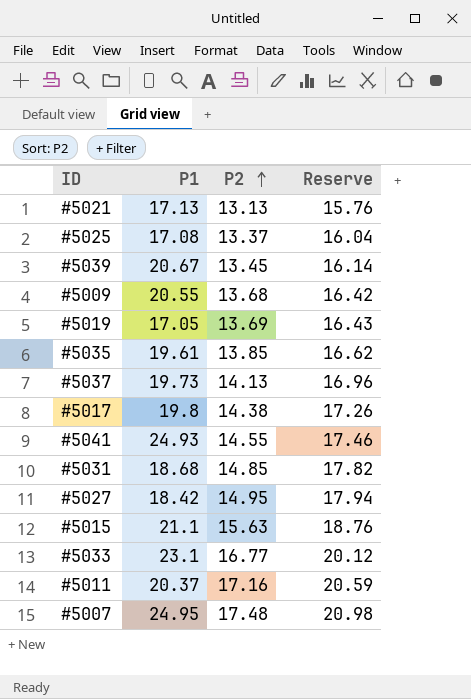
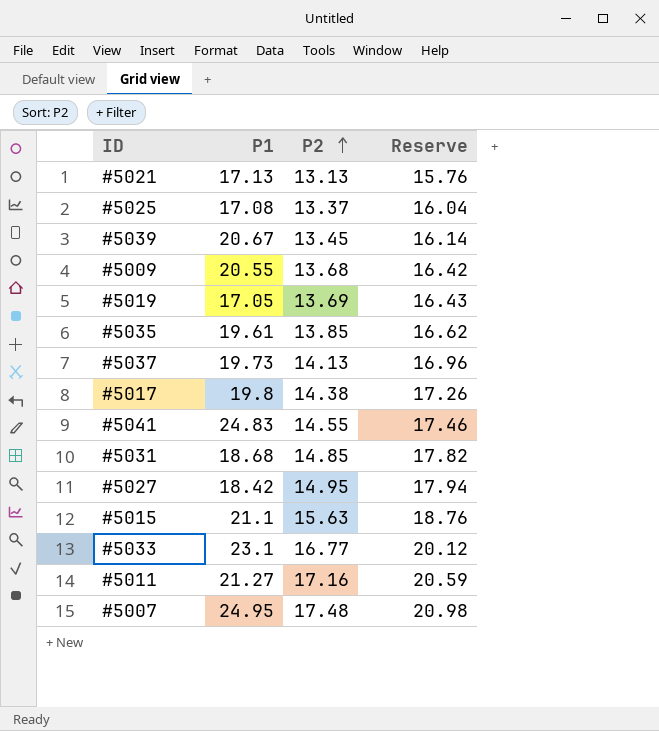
#5041 | P1: 24.93 -> 24.83
#5011 | P1: 20.37 -> 21.27

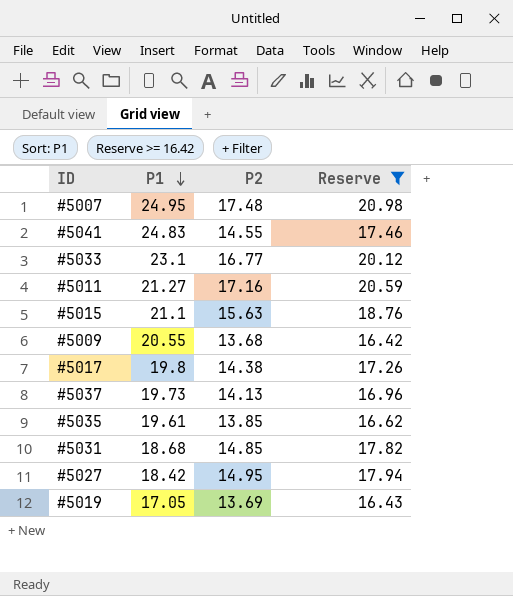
filter: none -> Reserve >= 16.42
row order: P2 ascending -> P1 descending

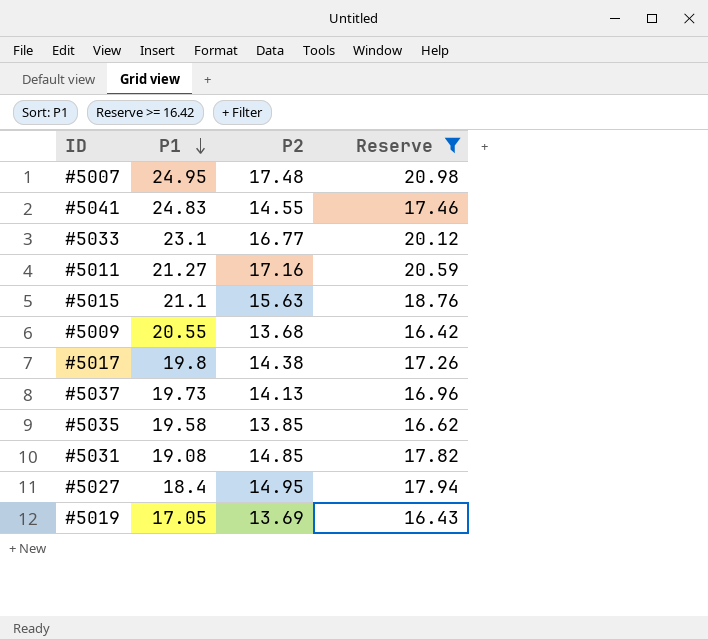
#5035 | P1: 19.61 -> 19.58
#5031 | P1: 18.68 -> 19.08
#5027 | P1: 18.42 -> 18.4

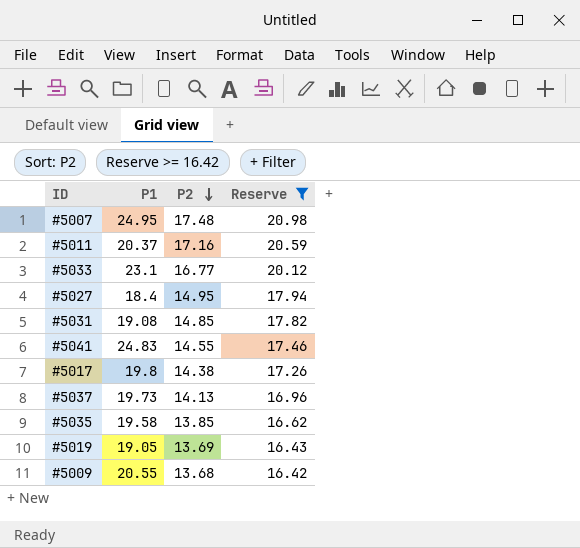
row order: P1 descending -> P2 descending
row #5015: 21.1 | 15.63 | 18.76 -> none
#5011 | P1: 21.27 -> 20.37
#5019 | P1: 17.05 -> 19.05

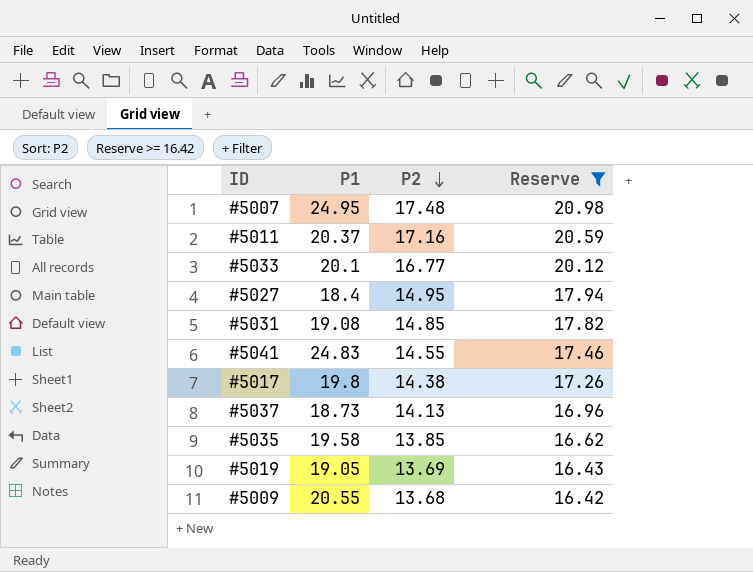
#5033 | P1: 23.1 -> 20.1
#5037 | P1: 19.73 -> 18.73

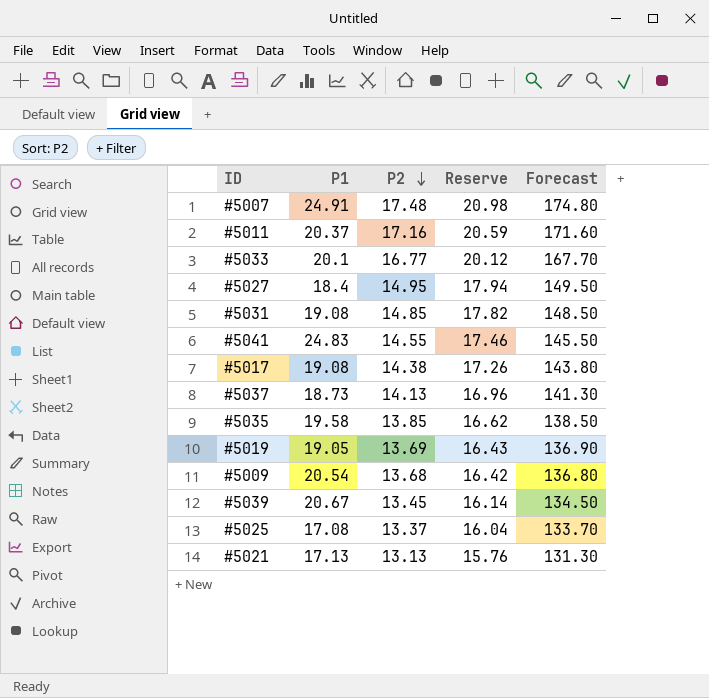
filter: Reserve >= 16.42 -> none
column Forecast | formula: none -> [P2] * 10
#5007 | P1: 24.95 -> 24.91
#5017 | P1: 19.8 -> 19.08
#5009 | P1: 20.55 -> 20.54

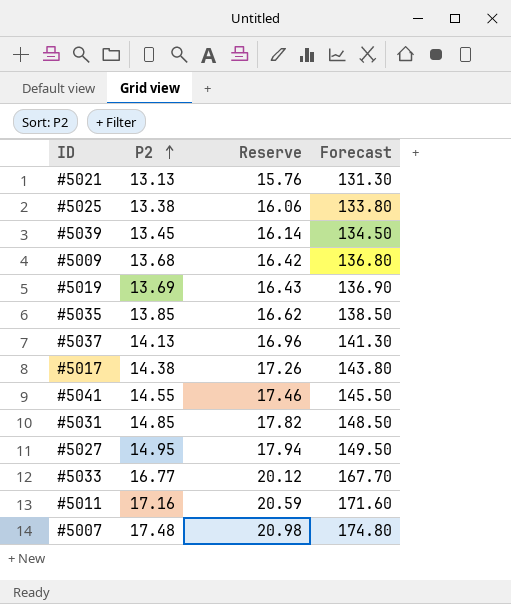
row order: P2 descending -> P2 ascending
column P1 | position: 2 -> none
#5025 | P2: 13.37 -> 13.38
#5025 | Reserve: 16.04 -> 16.06
#5025 | Forecast: 133.70 -> 133.80

